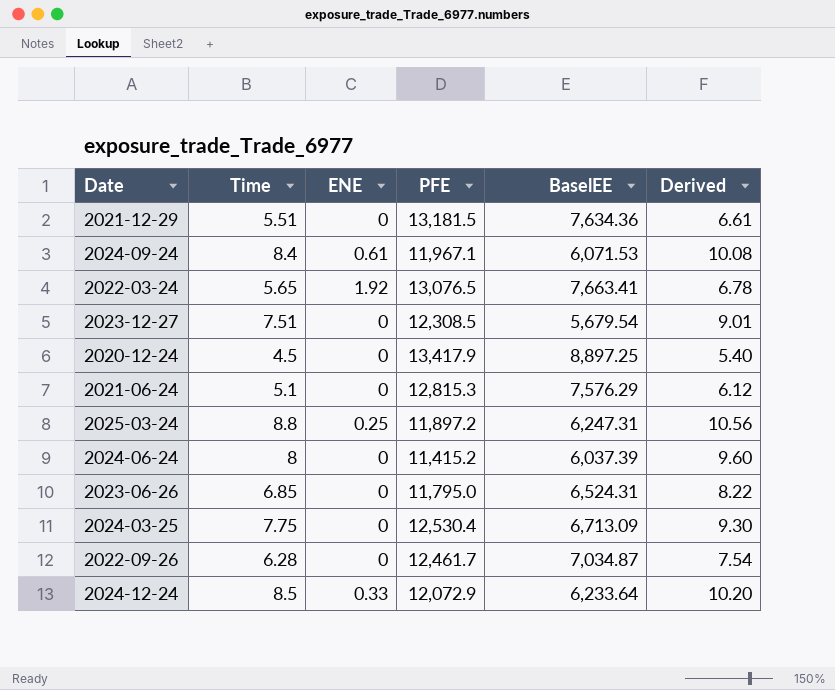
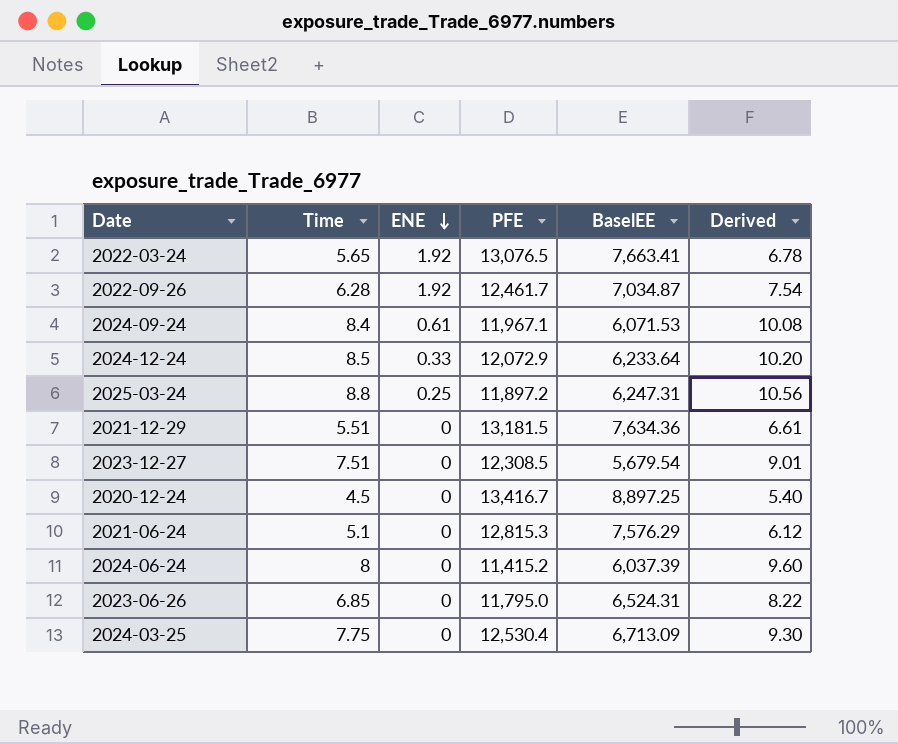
row order: none -> ENE descending
2022-09-26 | ENE: 0 -> 1.92
2020-12-24 | PFE: 13,417.9 -> 13,416.7

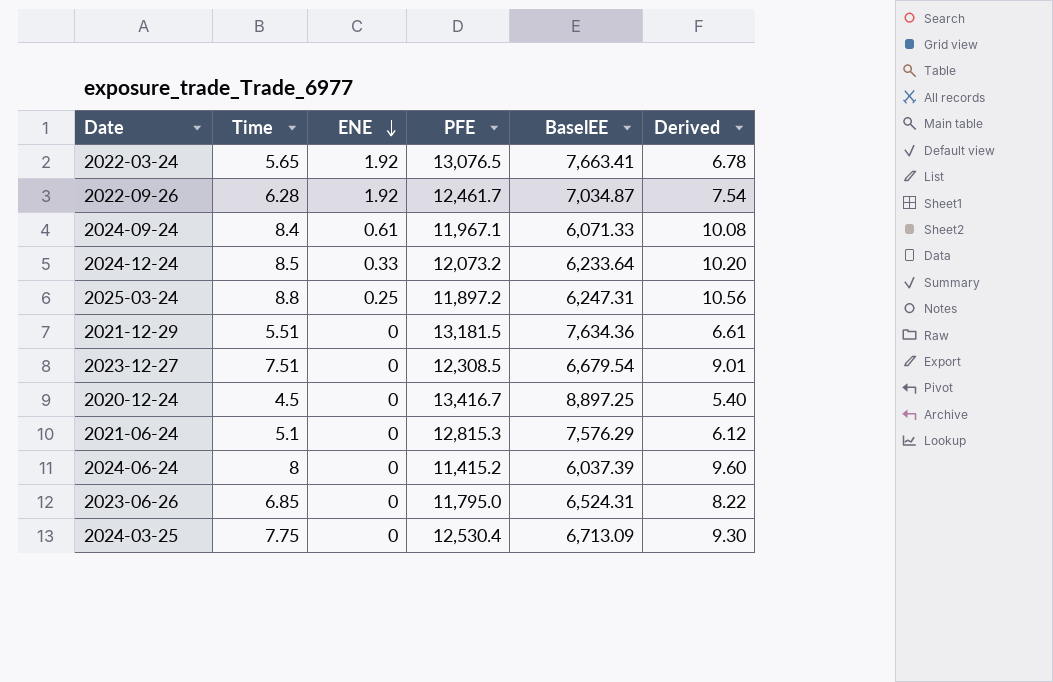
2024-09-24 | BaselEE: 6,071.53 -> 6,071.33
2024-12-24 | PFE: 12,072.9 -> 12,073.2
2023-12-27 | BaselEE: 5,679.54 -> 6,679.54

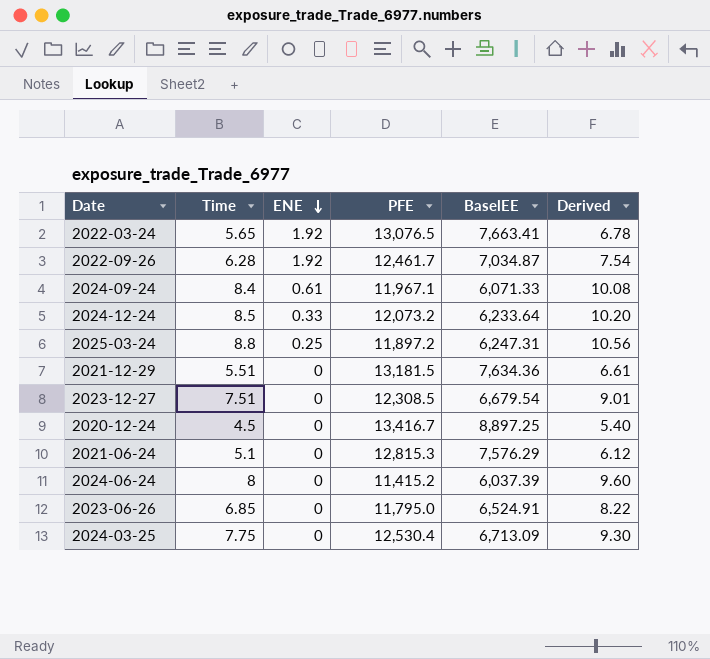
2023-06-26 | BaselEE: 6,524.31 -> 6,524.91

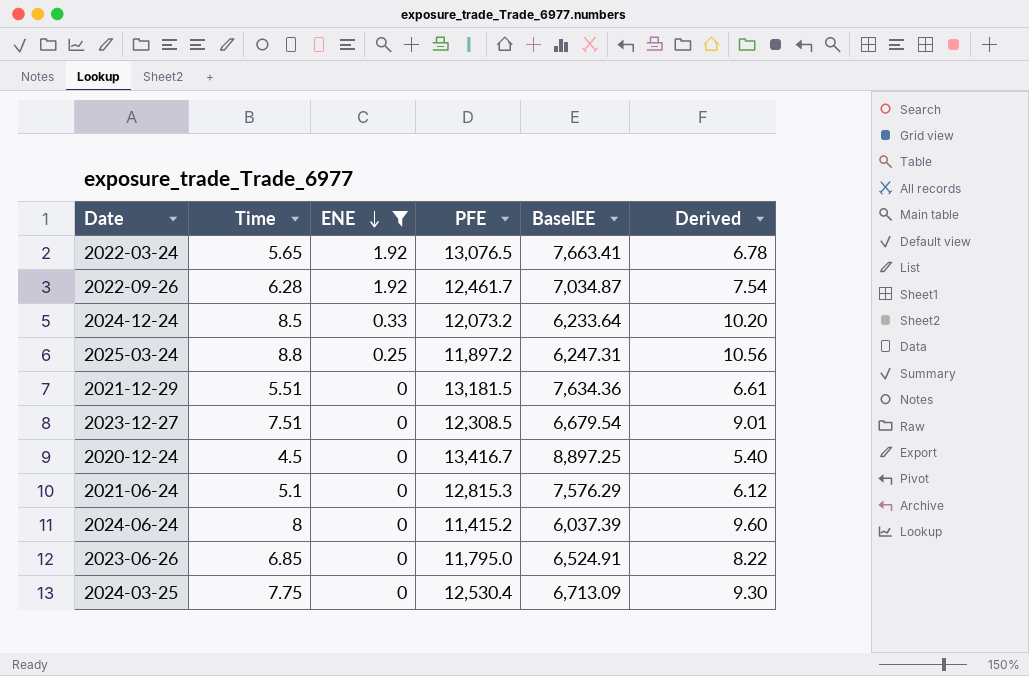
filter: none -> ENE != 0.61

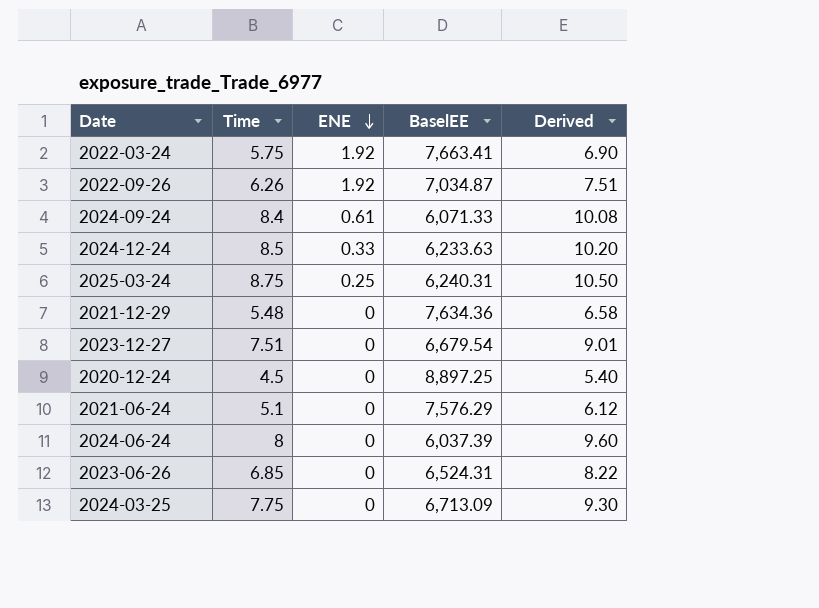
filter: ENE != 0.61 -> none
column PFE | position: 4 -> none
2022-03-24 | Time: 5.65 -> 5.75
2022-03-24 | Derived: 6.78 -> 6.90
2022-09-26 | Time: 6.28 -> 6.26
2022-09-26 | Derived: 7.54 -> 7.51
2024-12-24 | BaselEE: 6,233.64 -> 6,233.63
2025-03-24 | Time: 8.8 -> 8.75
2025-03-24 | BaselEE: 6,247.31 -> 6,240.31
2025-03-24 | Derived: 10.56 -> 10.50
2021-12-29 | Time: 5.51 -> 5.48
2021-12-29 | Derived: 6.61 -> 6.58
2023-06-26 | BaselEE: 6,524.91 -> 6,524.31

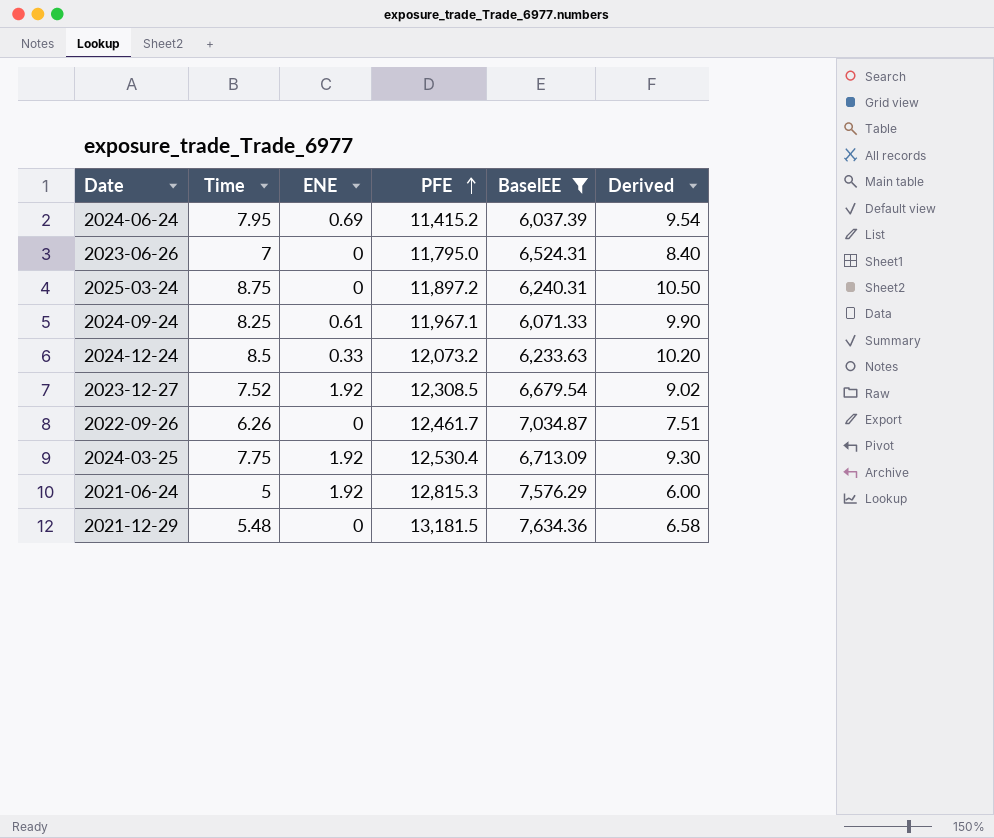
filter: none -> BaselEE <= 7,634.36
row order: ENE descending -> PFE ascending
column PFE | position: none -> 4
2024-06-24 | Time: 8 -> 7.95
2024-06-24 | ENE: 0 -> 0.69
2024-06-24 | Derived: 9.60 -> 9.54
2023-06-26 | Time: 6.85 -> 7
2023-06-26 | Derived: 8.22 -> 8.40
2025-03-24 | ENE: 0.25 -> 0
2024-09-24 | Time: 8.4 -> 8.25
2024-09-24 | Derived: 10.08 -> 9.90
2023-12-27 | Time: 7.51 -> 7.52
2023-12-27 | ENE: 0 -> 1.92
2023-12-27 | Derived: 9.01 -> 9.02
2022-09-26 | ENE: 1.92 -> 0
2024-03-25 | ENE: 0 -> 1.92
2021-06-24 | Time: 5.1 -> 5
2021-06-24 | ENE: 0 -> 1.92
2021-06-24 | Derived: 6.12 -> 6.00

